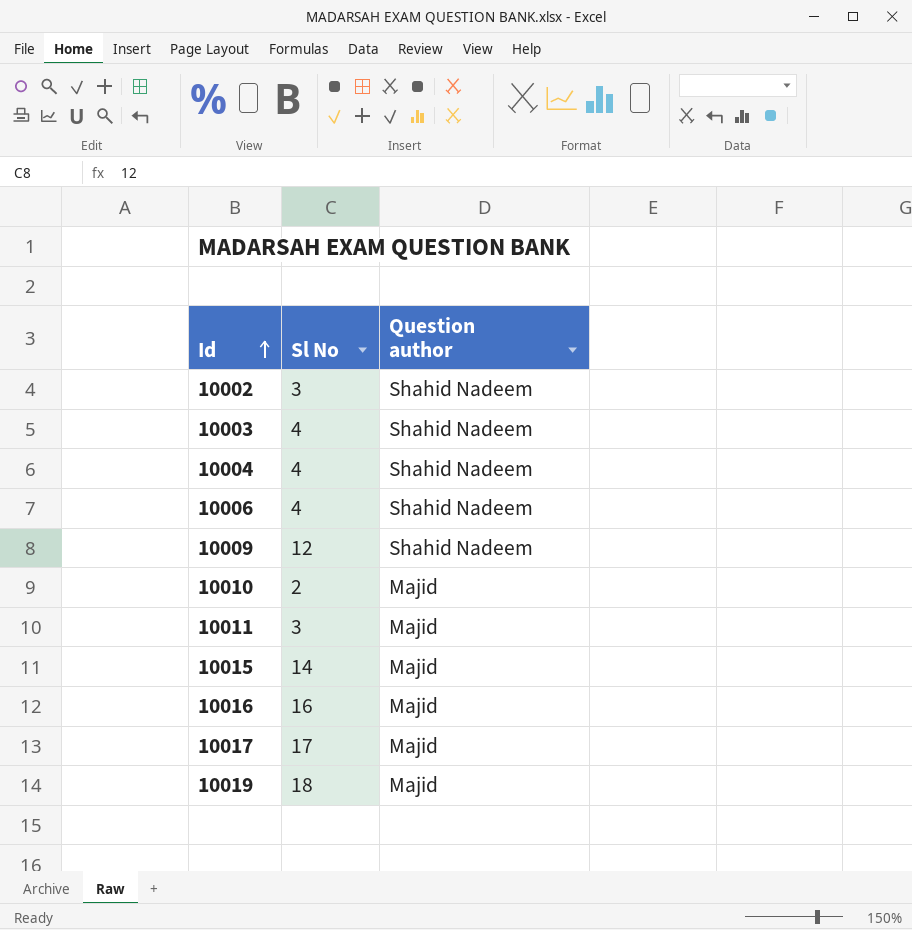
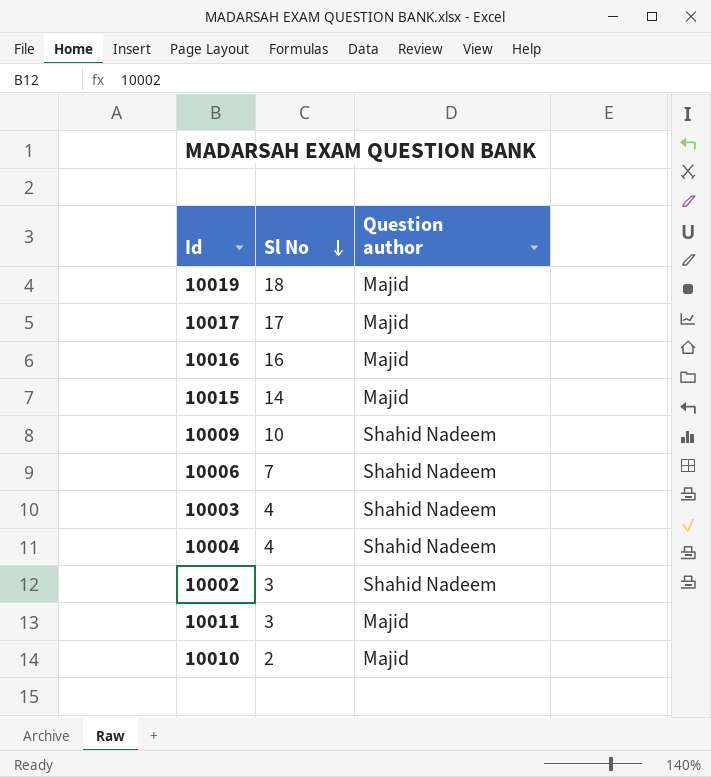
row order: Id ascending -> Sl No descending
10009 | Sl No: 12 -> 10
10006 | Sl No: 4 -> 7

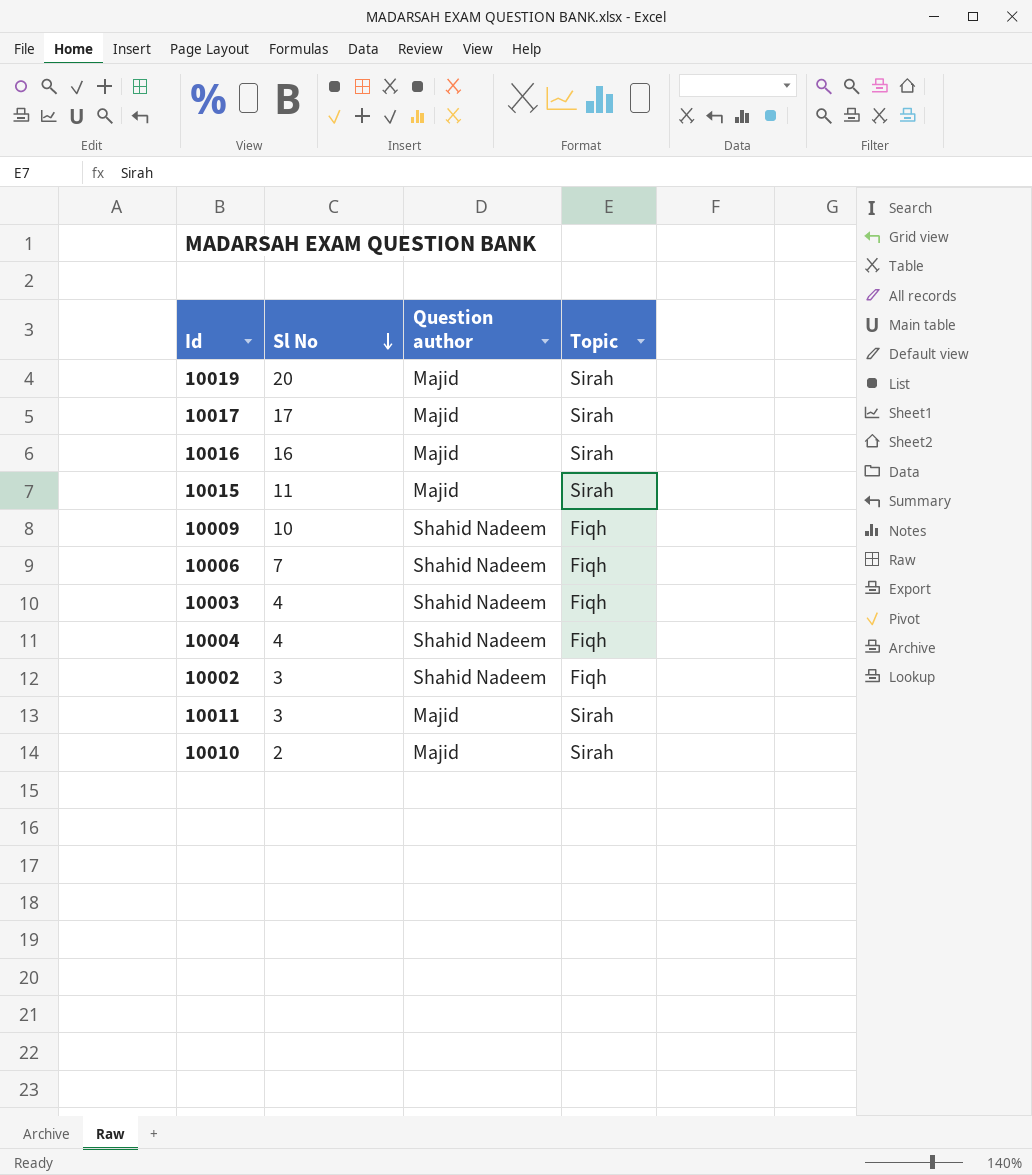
column Topic | position: none -> 4
10019 | Sl No: 18 -> 20
10015 | Sl No: 14 -> 11

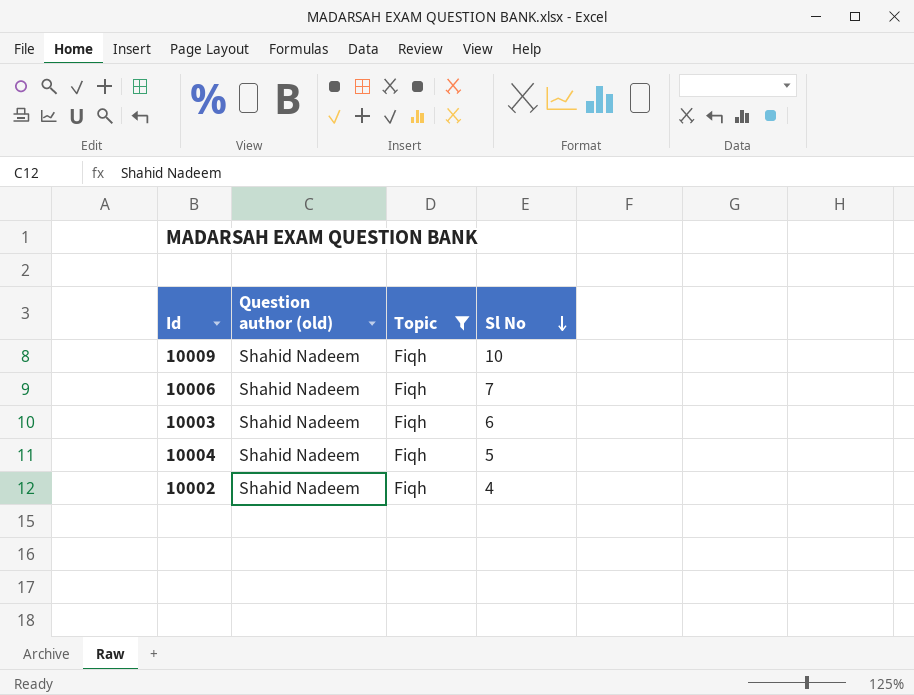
filter: none -> Topic = Fiqh
column name: Question author -> Question author (old)
column Sl No | position: 2 -> 4
10003 | Sl No: 4 -> 6
10004 | Sl No: 4 -> 5
10002 | Sl No: 3 -> 4

